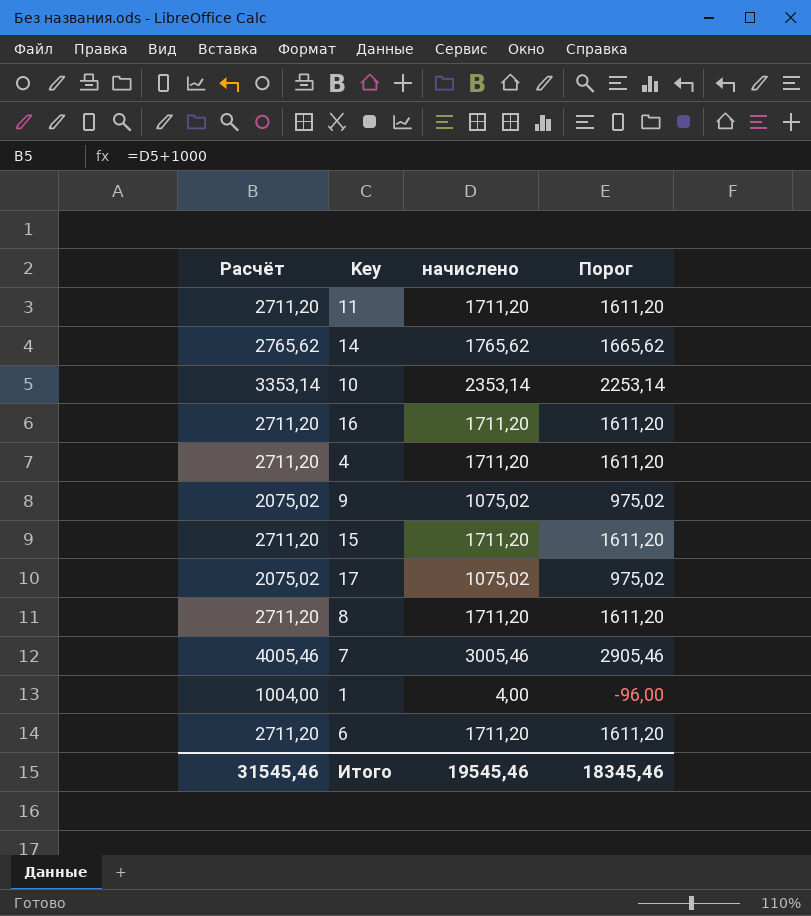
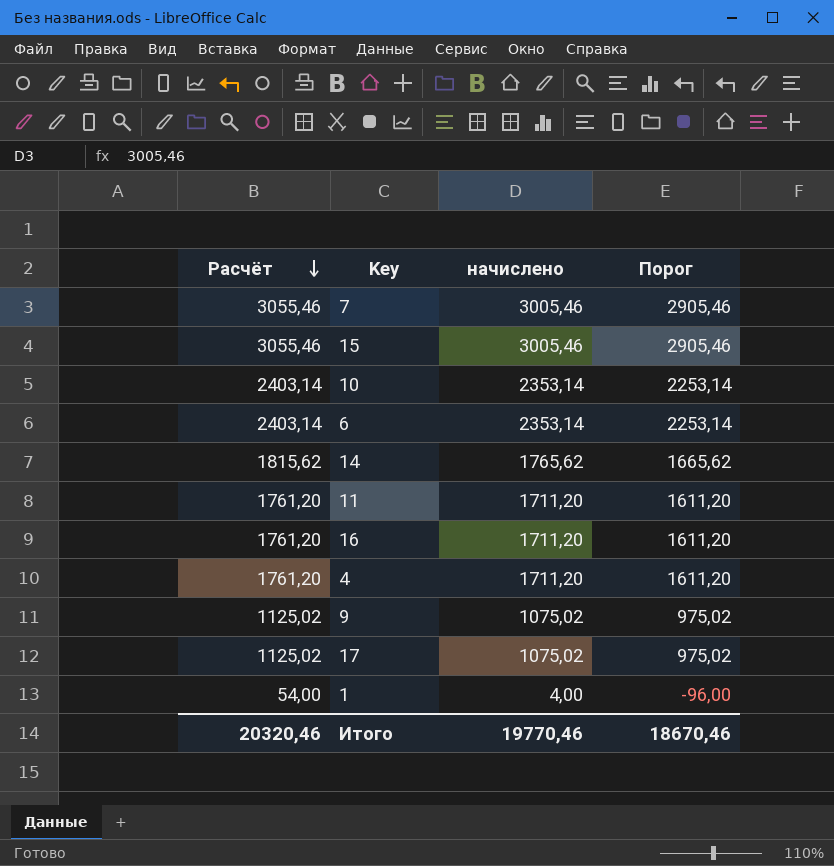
row order: none -> Расчёт descending
column Расчёт | formula: [начислено] + 1000 -> [начислено] + 50
row 8: 2711,20 | 1711,20 | 1611,20 -> none
15 | начислено: 1711,20 -> 3005,46
15 | Порог: 1611,20 -> 2905,46
6 | начислено: 1711,20 -> 2353,14
6 | Порог: 1611,20 -> 2253,14
Итого | Расчёт: 31545,46 -> 20320,46
Итого | начислено: 19545,46 -> 19770,46
Итого | Порог: 18345,46 -> 18670,46

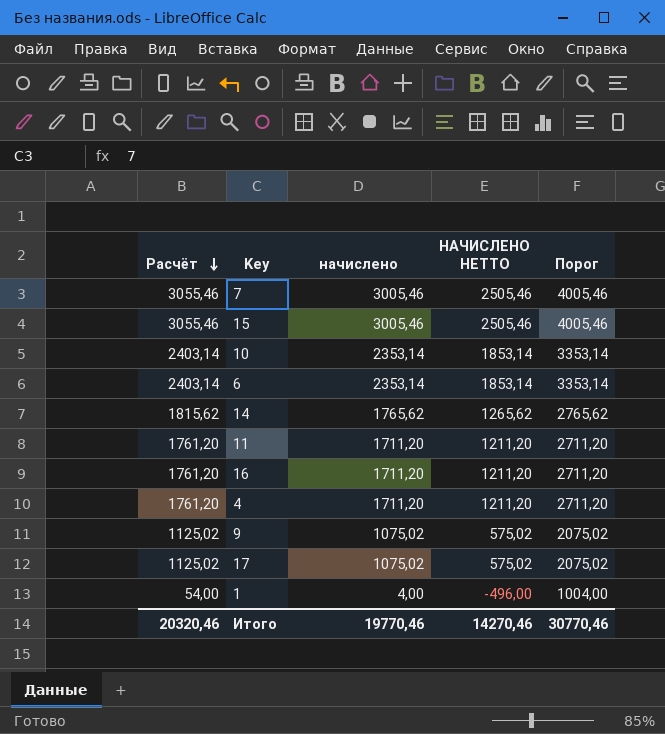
column НАЧИСЛЕНО НЕТТО | formula: none -> [начислено] - 500
column Порог | formula: [начислено] - 100 -> [начислено] + 1000
Итого | Порог: 18670,46 -> 30770,46

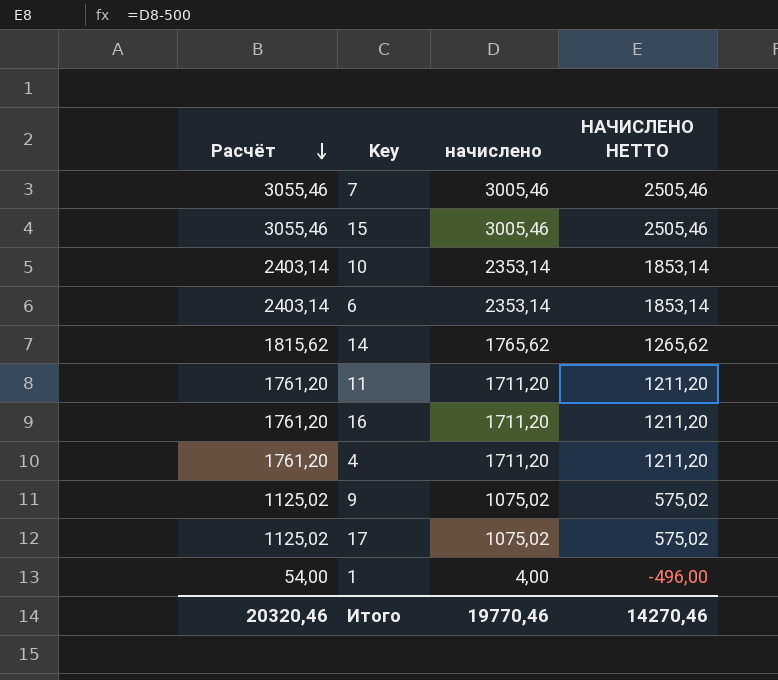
column Порог | formula: [начислено] + 1000 -> none

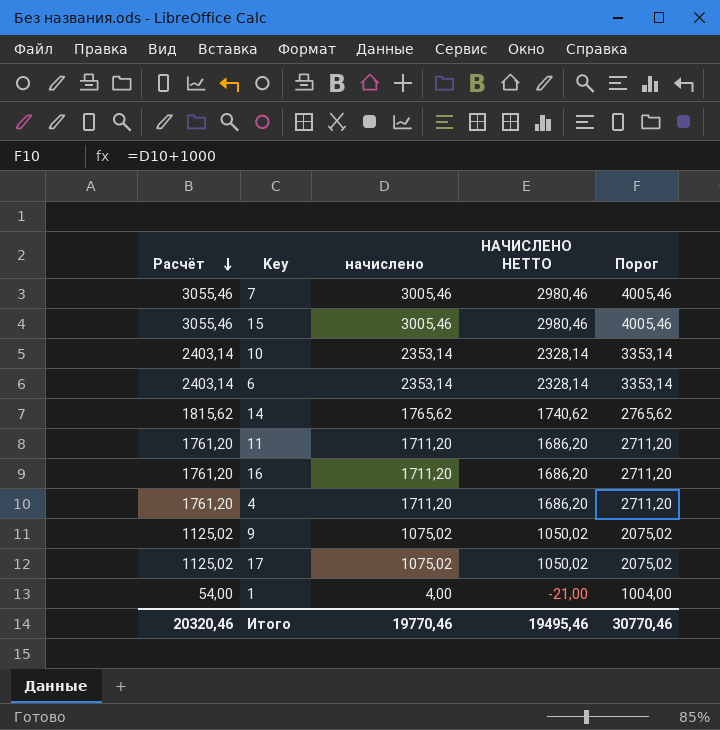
column НАЧИСЛЕНО НЕТТО | formula: [начислено] - 500 -> [начислено] - 25
column Порог | formula: none -> [начислено] + 1000
Итого | НАЧИСЛЕНО НЕТТО: 14270,46 -> 19495,46

